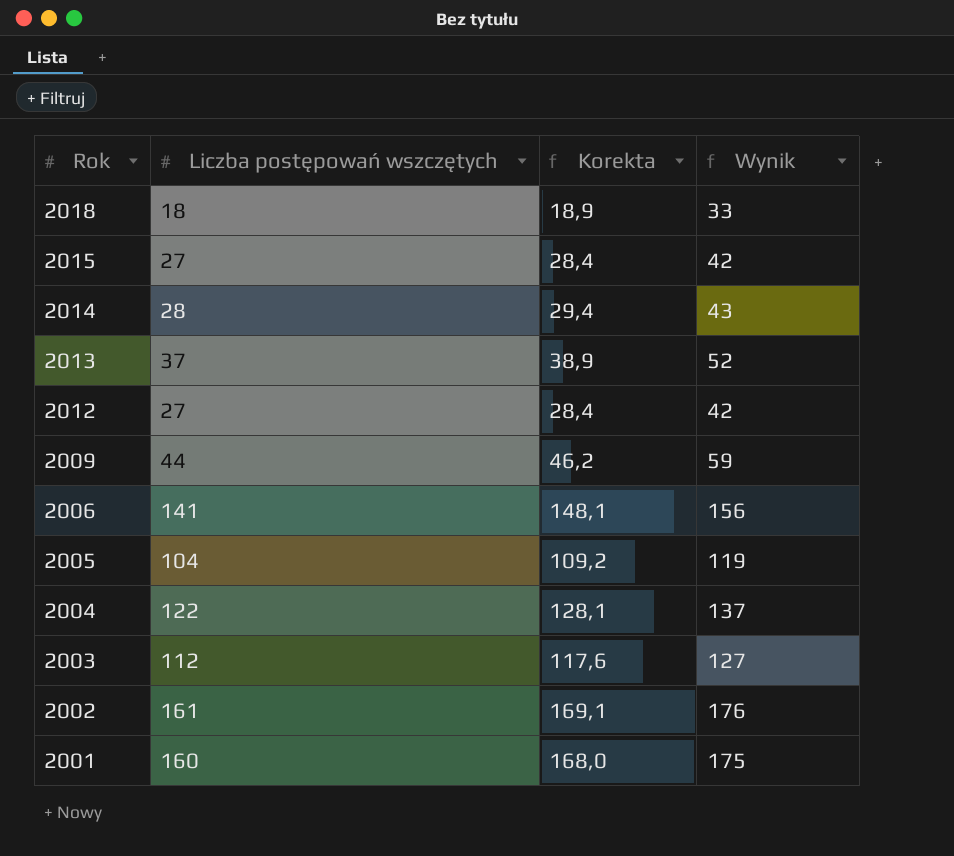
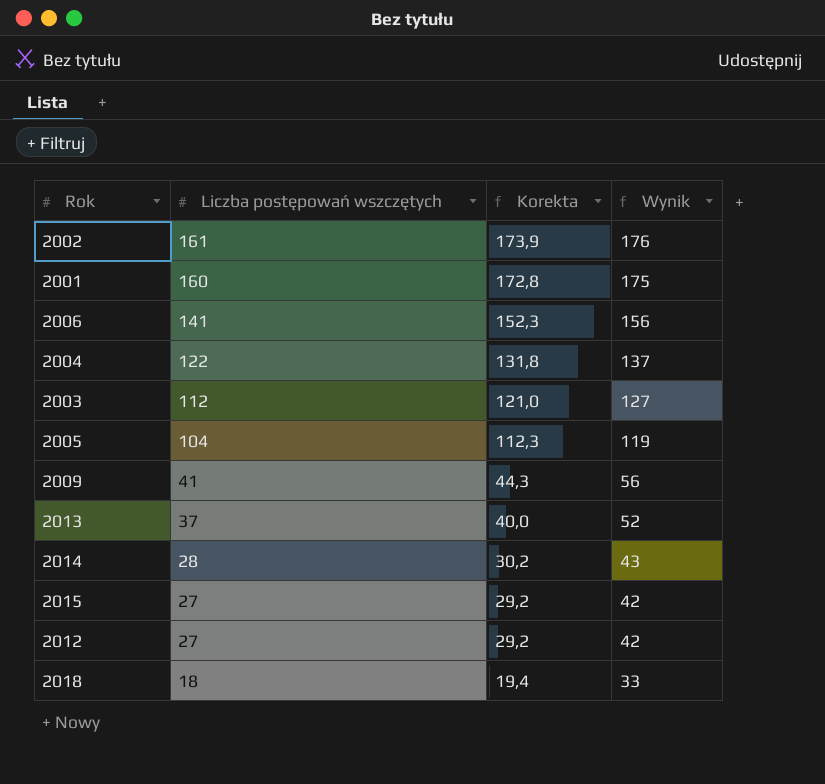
row order: Rok descending -> Liczba postępowań wszczętych descending
column Korekta | formula: [Liczba postępowań wszczętych] * 1,05 -> [Liczba postępowań wszczętych] * 1,08
2009 | Liczba postępowań wszczętych: 44 -> 41
2009 | Wynik: 59 -> 56

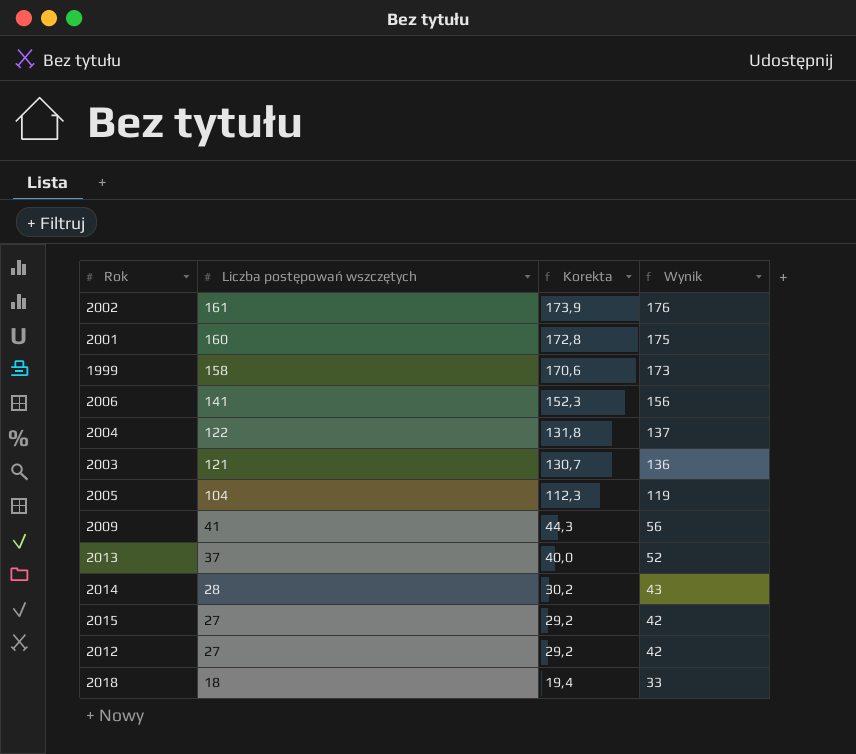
row 1999: none -> 158 | 170,6 | 173
2003 | Liczba postępowań wszczętych: 112 -> 121
2003 | Korekta: 121,0 -> 130,7
2003 | Wynik: 127 -> 136

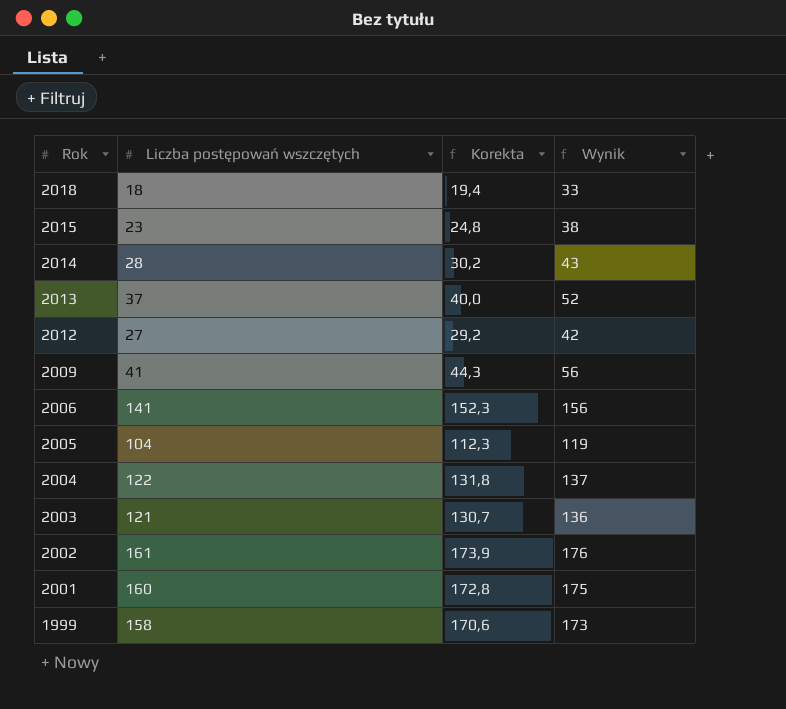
row order: Liczba postępowań wszczętych descending -> Rok descending
2015 | Liczba postępowań wszczętych: 27 -> 23
2015 | Korekta: 29,2 -> 24,8
2015 | Wynik: 42 -> 38

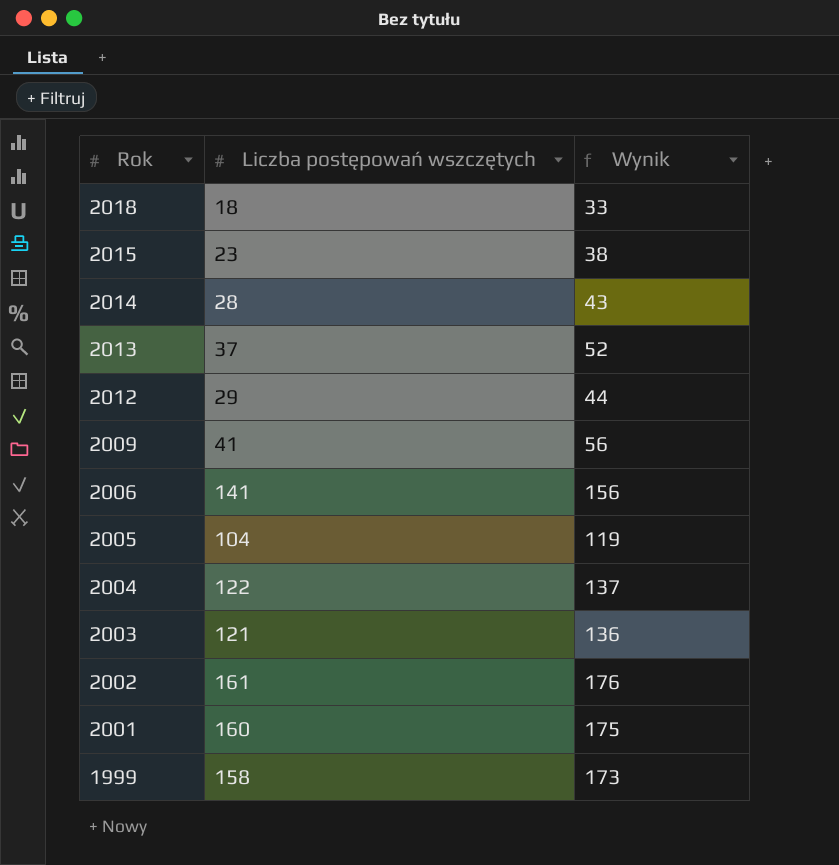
column Korekta | formula: [Liczba postępowań wszczętych] * 1,08 -> none
2012 | Liczba postępowań wszczętych: 27 -> 29
2012 | Wynik: 42 -> 44

